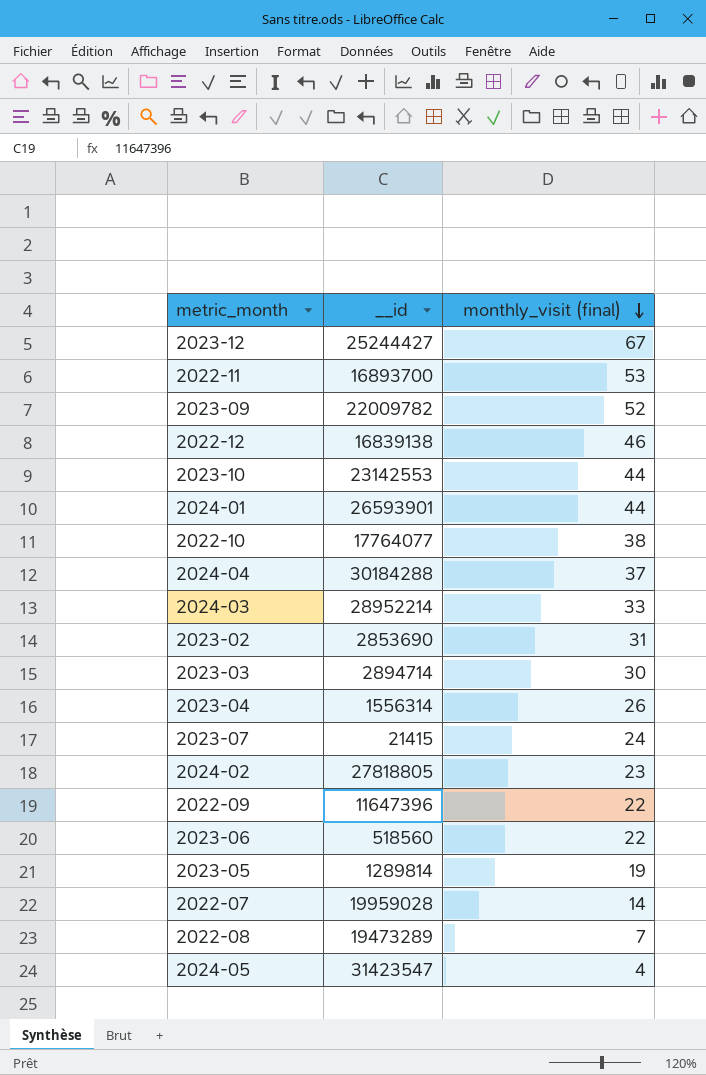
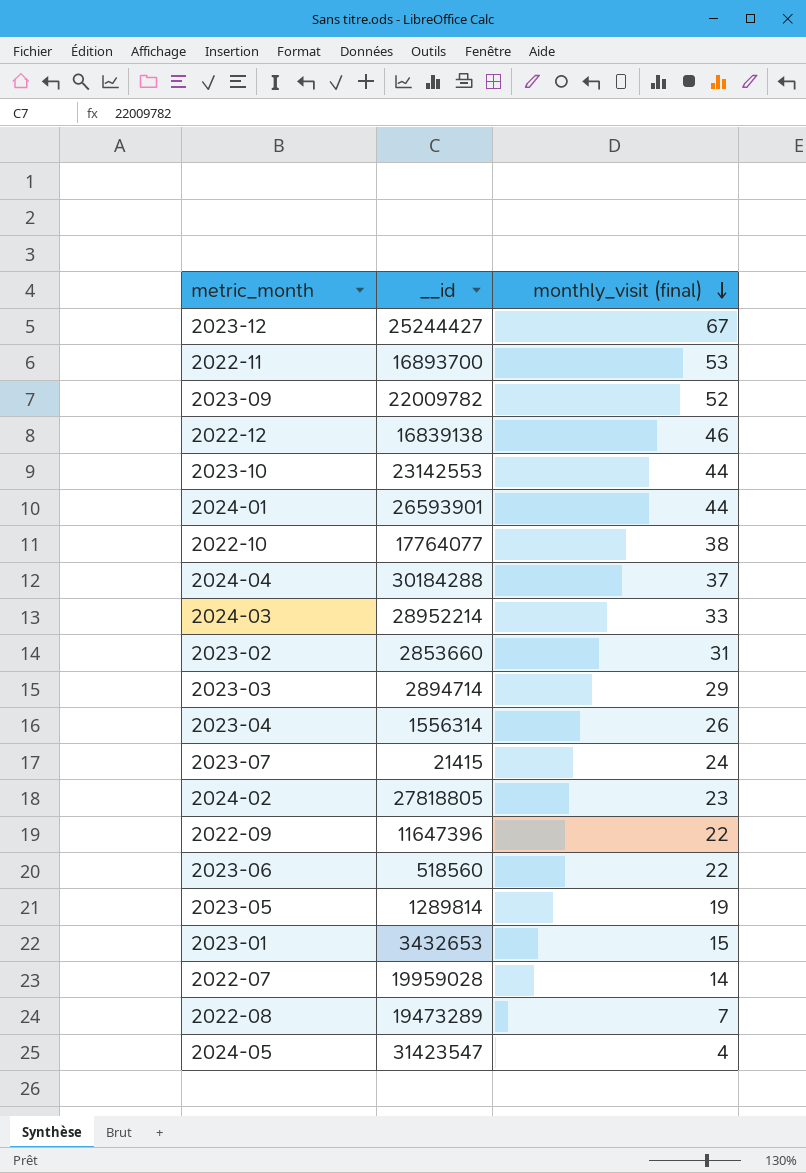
2023-02 | __id: 2853690 -> 2853660
2023-03 | monthly_visit (final): 30 -> 29
row 2023-01: none -> 3432653 | 15

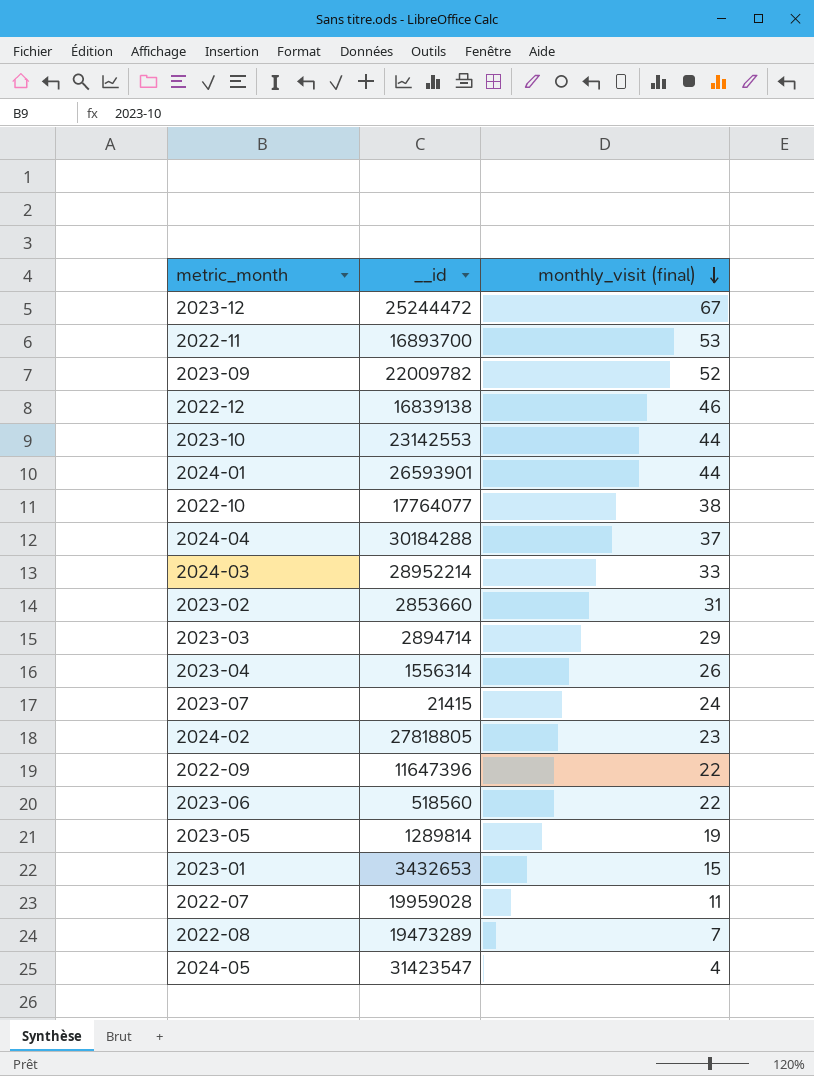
2023-12 | __id: 25244427 -> 25244472
2022-07 | monthly_visit (final): 14 -> 11

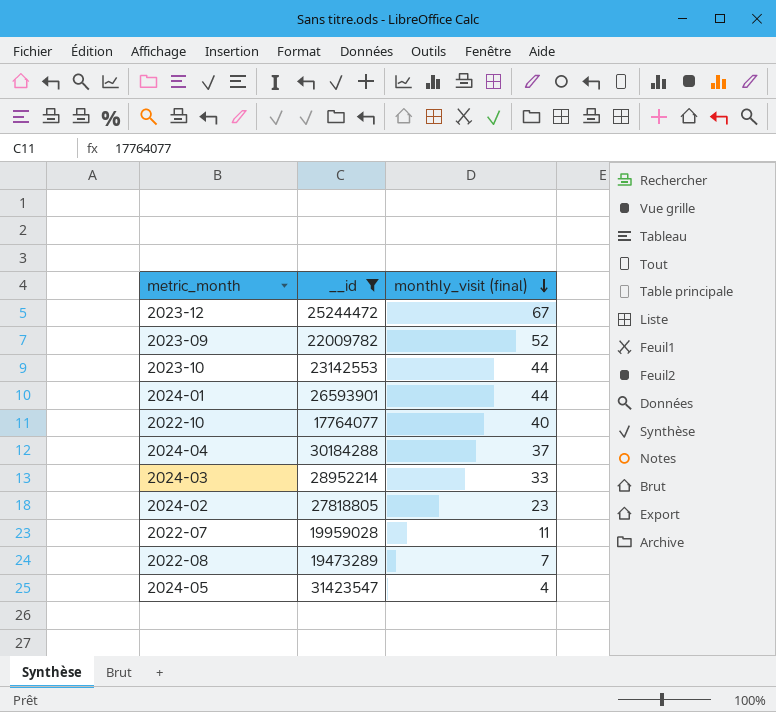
filter: none -> __id >= 17764077
2022-10 | monthly_visit (final): 38 -> 40

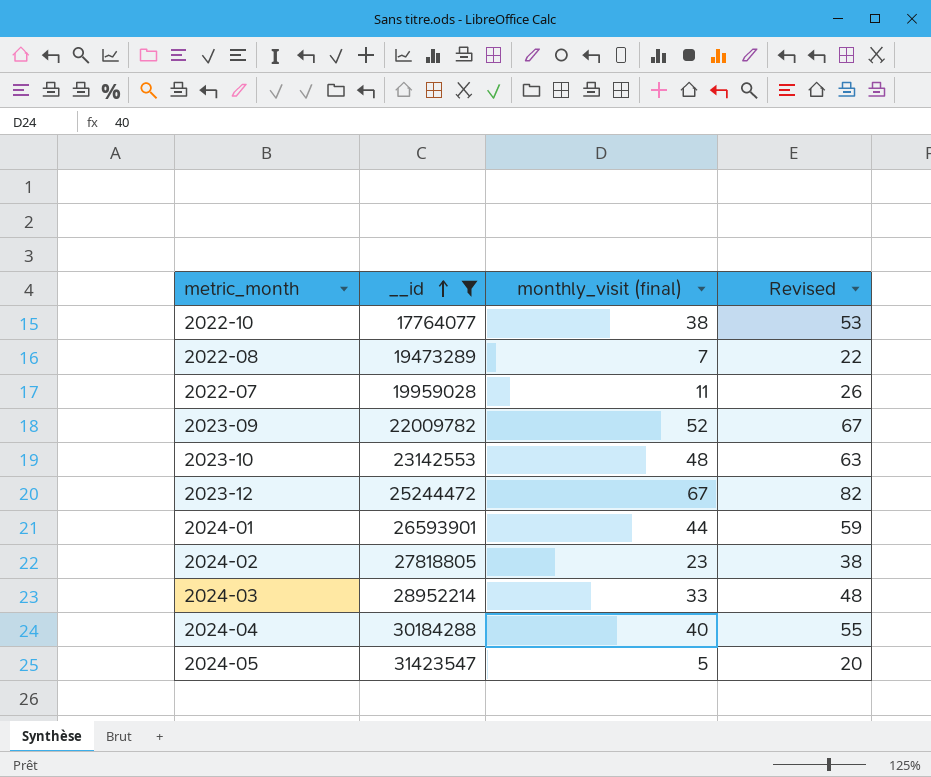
row order: monthly_visit (final) descending -> __id ascending
column Revised | formula: none -> [monthly_visit (final)] + 15
2022-10 | monthly_visit (final): 40 -> 38
2023-10 | monthly_visit (final): 44 -> 48
2024-04 | monthly_visit (final): 37 -> 40
2024-05 | monthly_visit (final): 4 -> 5

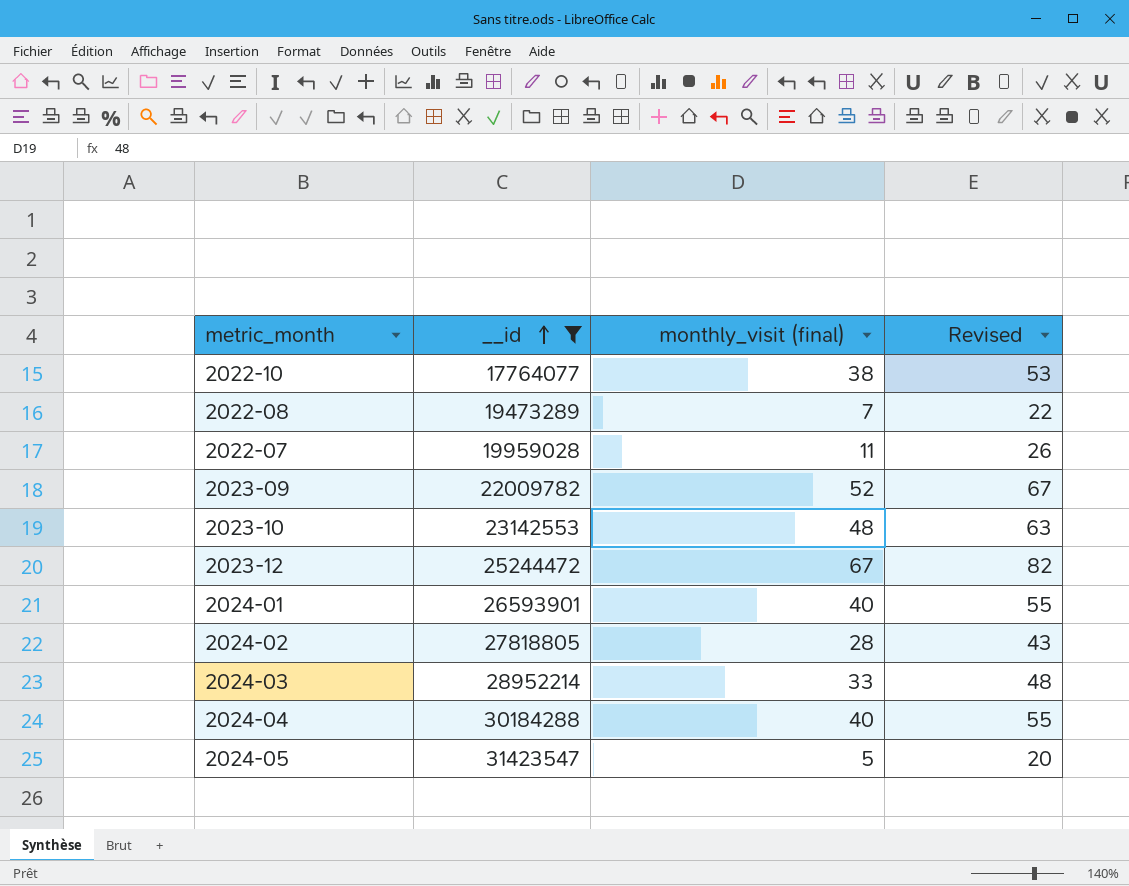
2024-01 | monthly_visit (final): 44 -> 40
2024-01 | Revised: 59 -> 55
2024-02 | monthly_visit (final): 23 -> 28
2024-02 | Revised: 38 -> 43

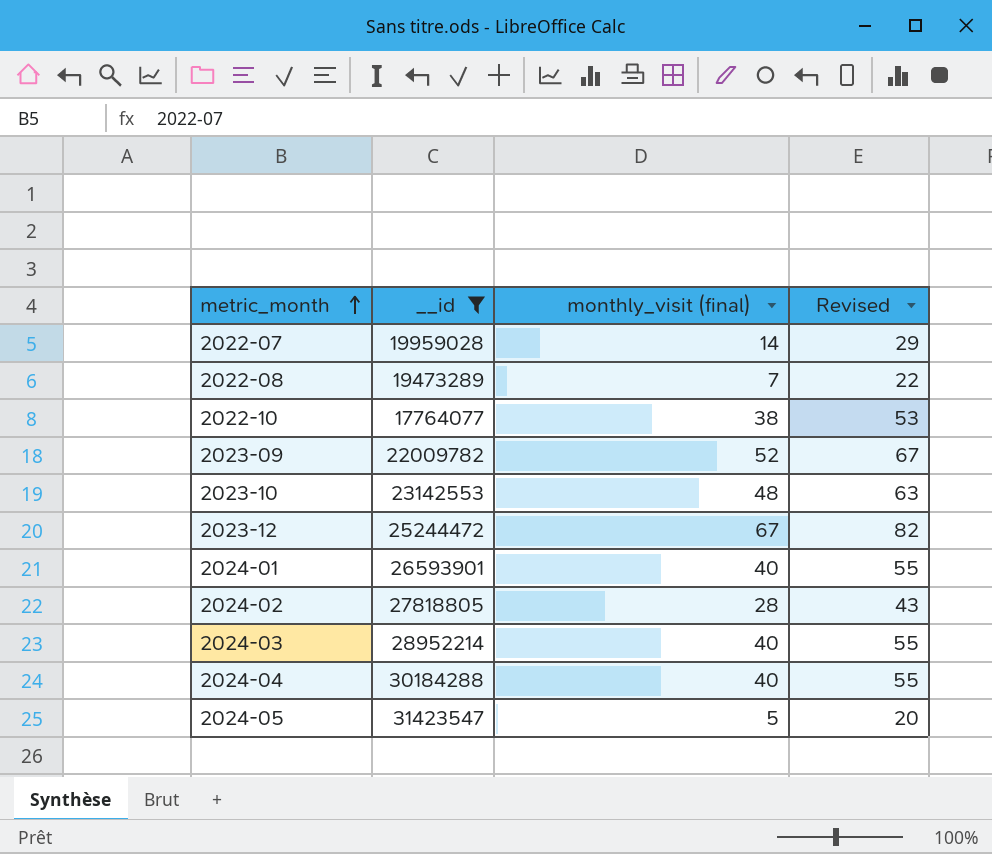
row order: __id ascending -> metric_month ascending
2022-07 | monthly_visit (final): 11 -> 14
2022-07 | Revised: 26 -> 29
2024-03 | monthly_visit (final): 33 -> 40
2024-03 | Revised: 48 -> 55

